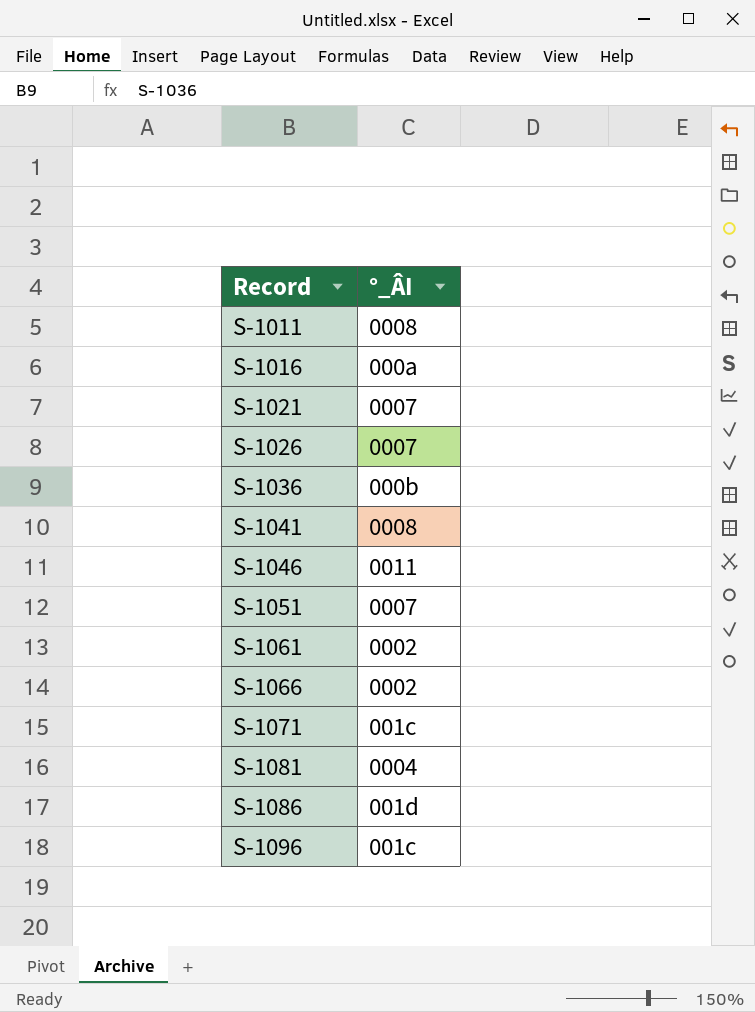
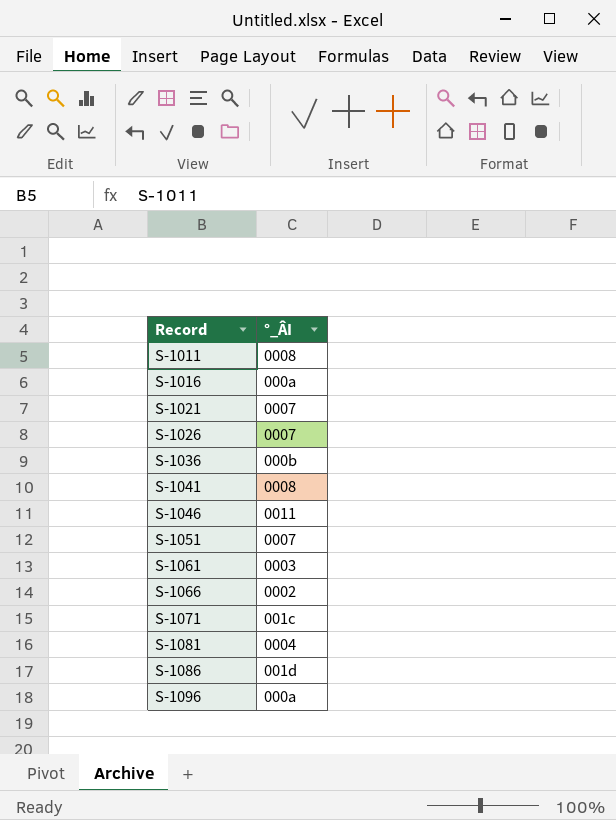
S-1061 | °_ÂI: 0002 -> 0003
S-1096 | °_ÂI: 001c -> 000a

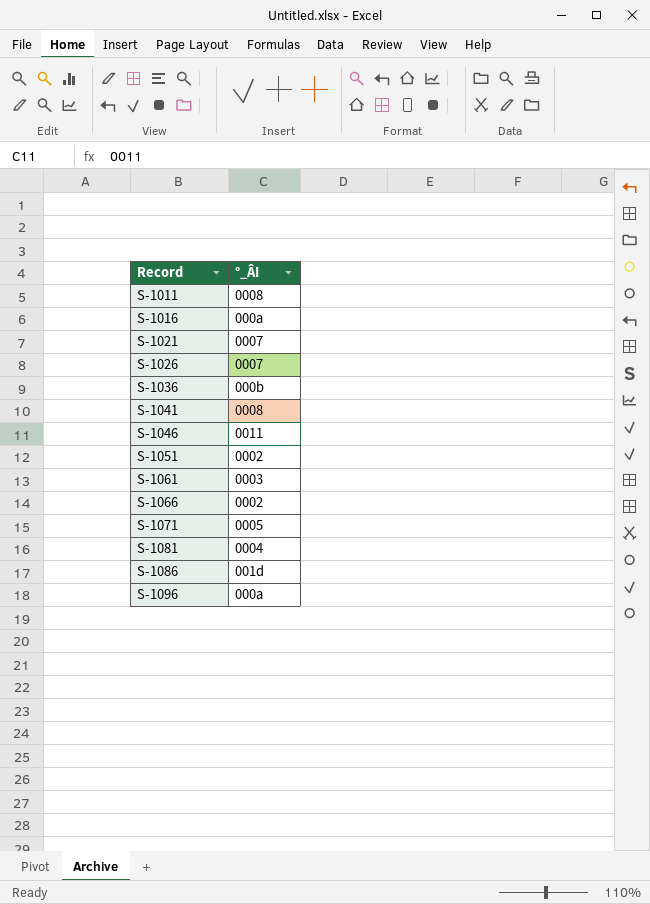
S-1051 | °_ÂI: 0007 -> 0002
S-1071 | °_ÂI: 001c -> 0005

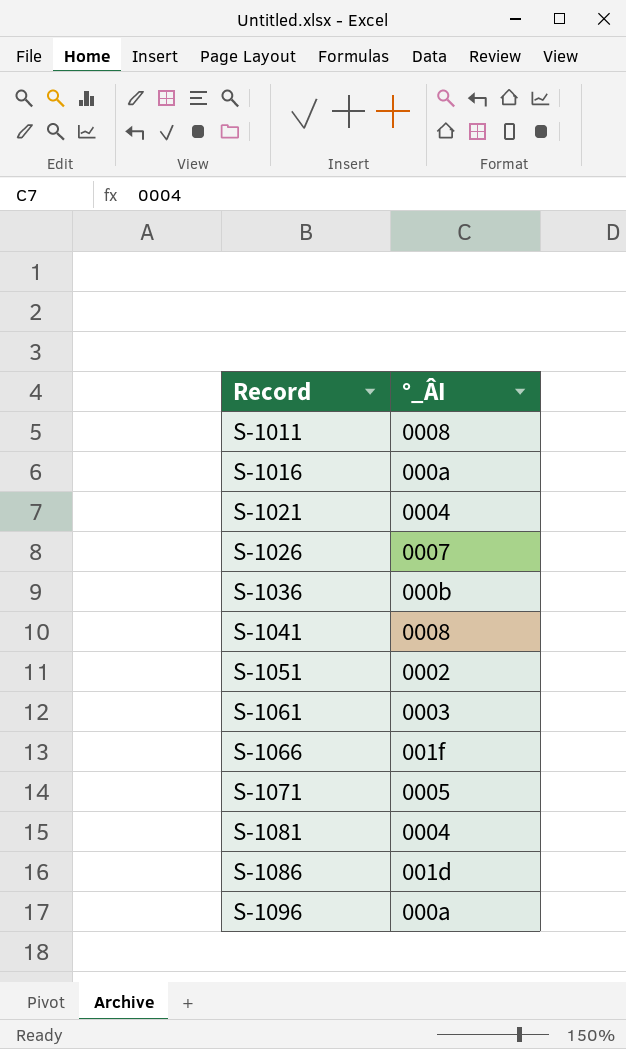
row S-1046: 0011 -> none
S-1021 | °_ÂI: 0007 -> 0004
S-1066 | °_ÂI: 0002 -> 001f

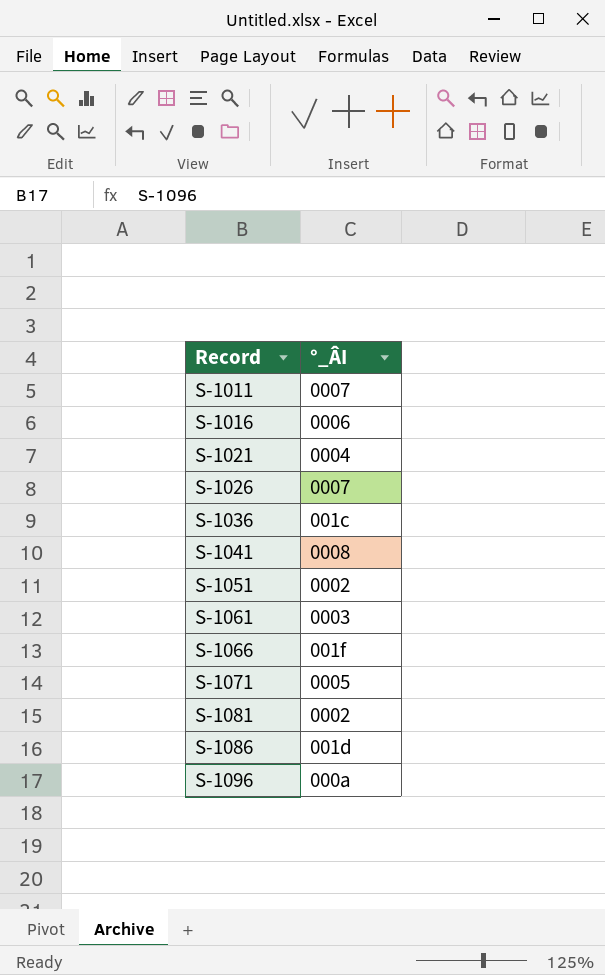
S-1011 | °_ÂI: 0008 -> 0007
S-1016 | °_ÂI: 000a -> 0006
S-1036 | °_ÂI: 000b -> 001c
S-1081 | °_ÂI: 0004 -> 0002

